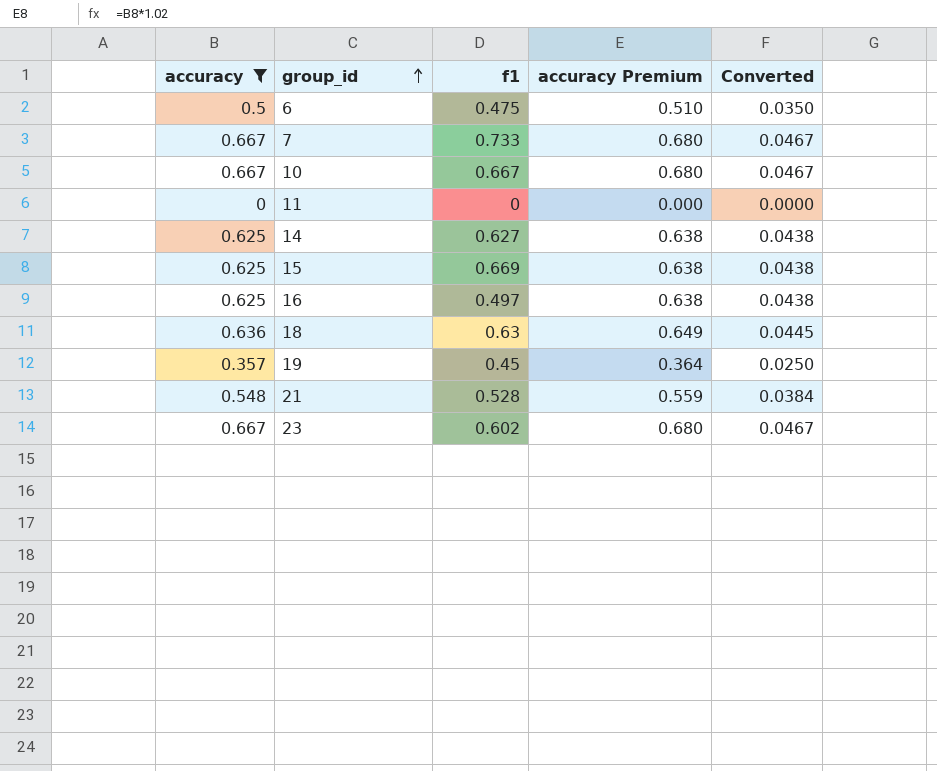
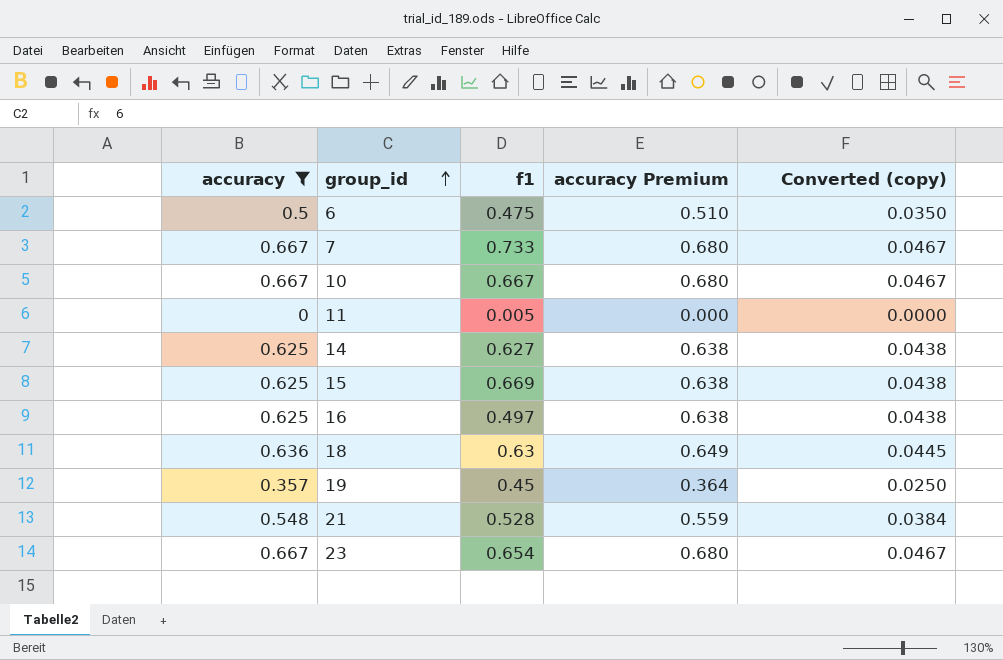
column name: Converted -> Converted (copy)
11 | f1: 0 -> 0.005
23 | f1: 0.602 -> 0.654

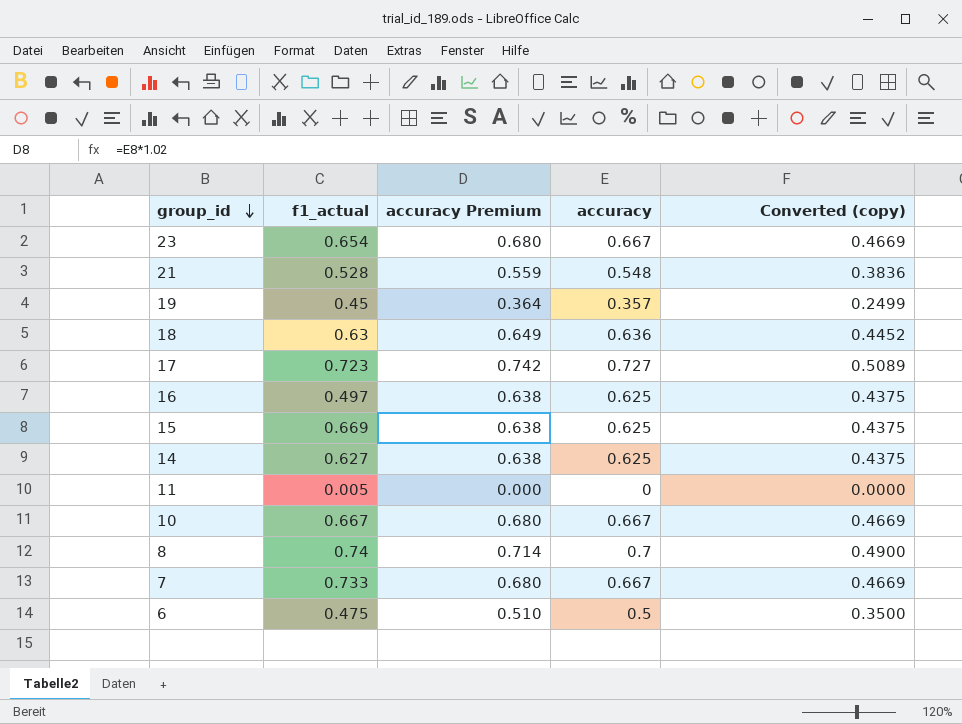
filter: accuracy <= 0.667 -> none
row order: group_id ascending -> group_id descending
column name: f1 -> f1_actual
column accuracy | position: 1 -> 4
column Converted (copy) | formula: [accuracy] * 0.07 -> [accuracy] * 0.7

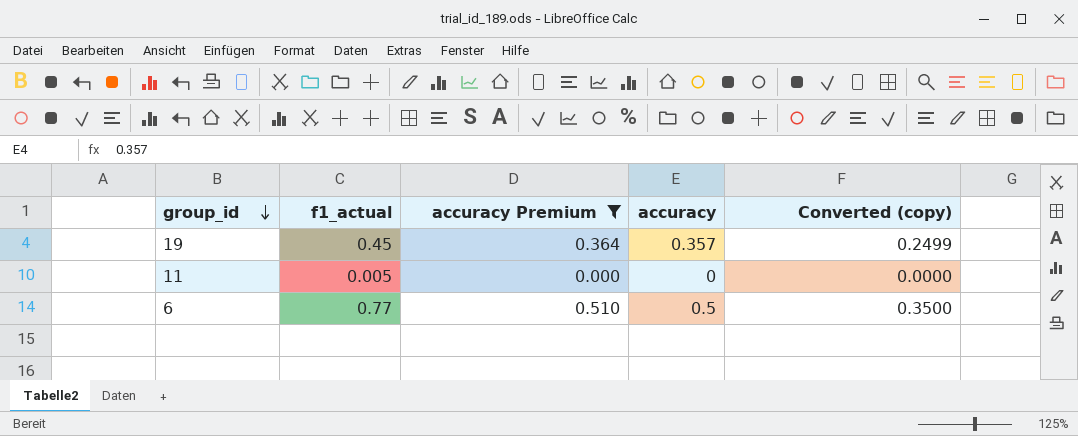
filter: none -> accuracy Premium <= 0.510
6 | f1_actual: 0.475 -> 0.77

